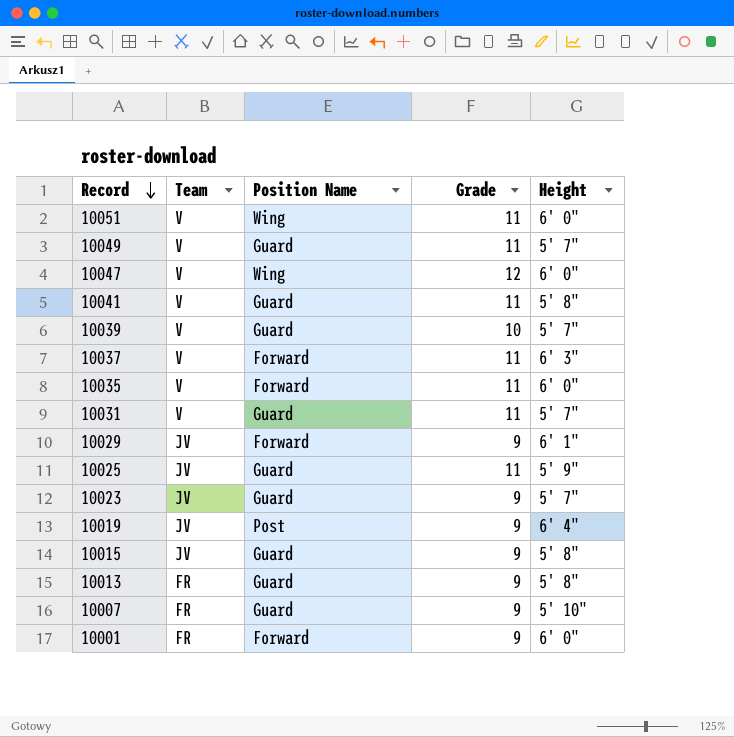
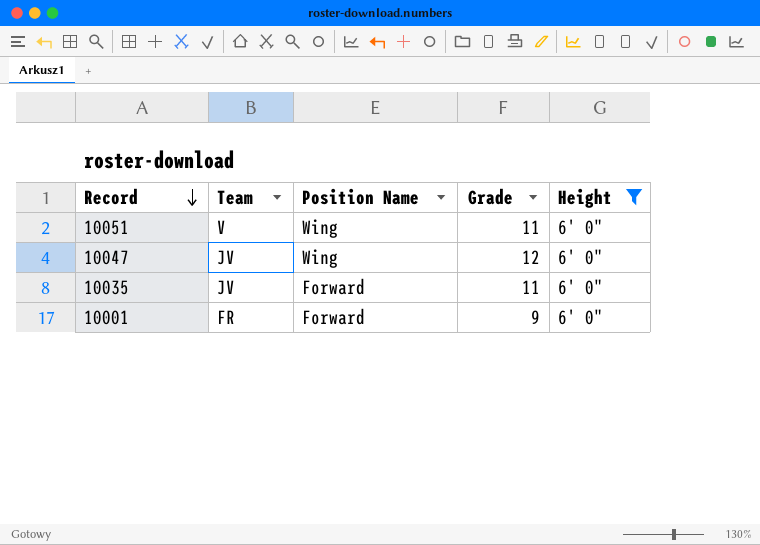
filter: none -> Height = 6' 0"
10047 | Team: V -> JV
10035 | Team: V -> JV

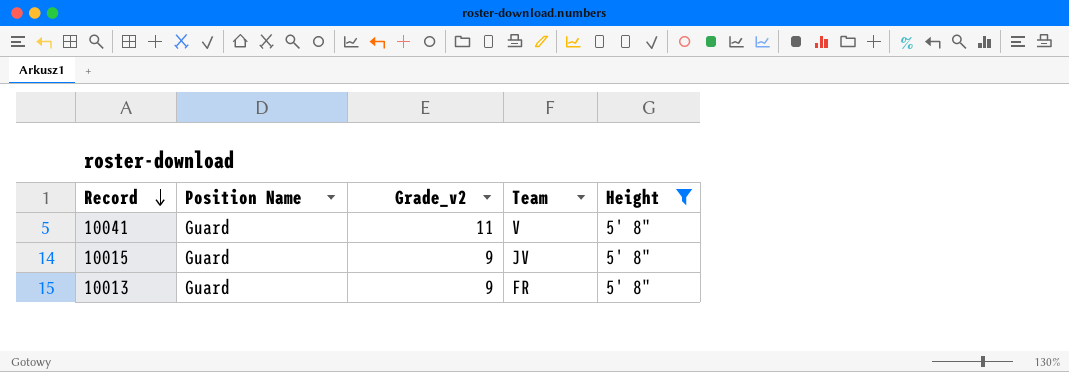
filter: Height = 6' 0" -> Height = 5' 8"
column name: Grade -> Grade_v2
column Team | position: 2 -> 4

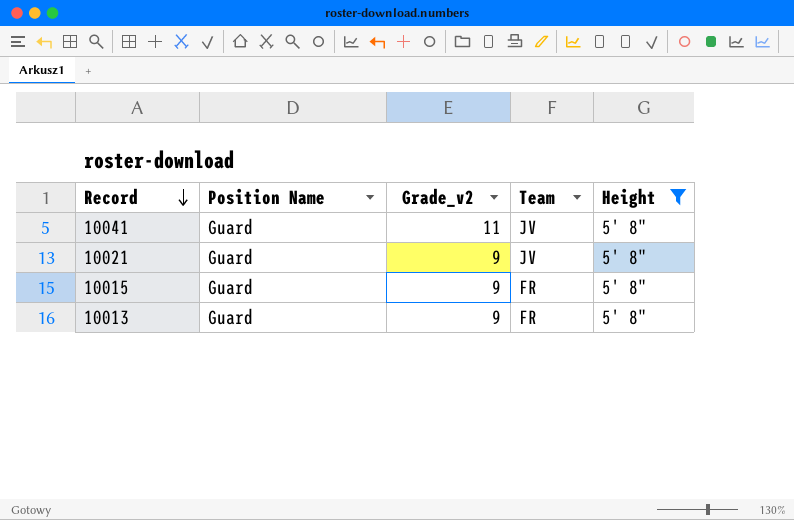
10041 | Team: V -> JV
row 10021: none -> Guard | 9 | JV | 5' 8"
10015 | Team: JV -> FR

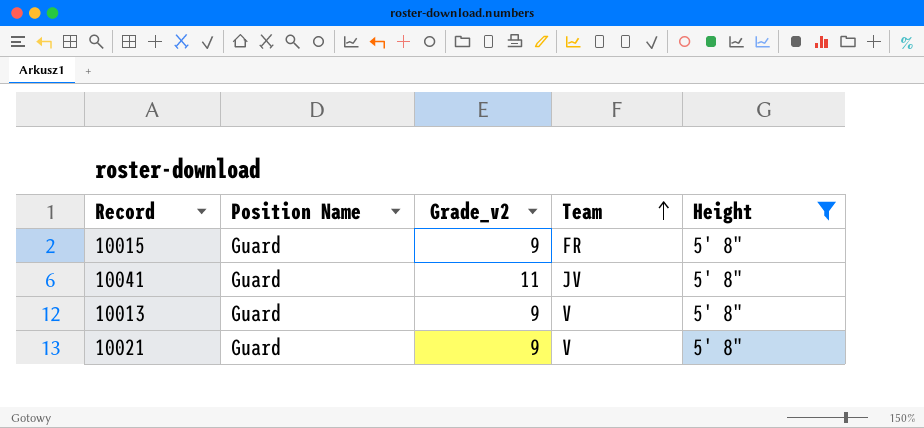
row order: Record descending -> Team ascending
10013 | Team: FR -> V
10021 | Team: JV -> V

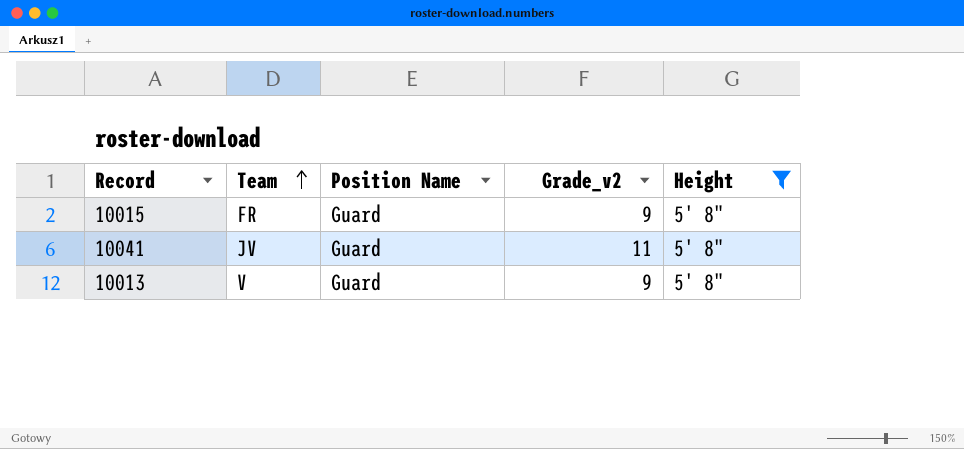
column Team | position: 4 -> 2
row 10021: Guard | 9 | V | 5' 8" -> none

